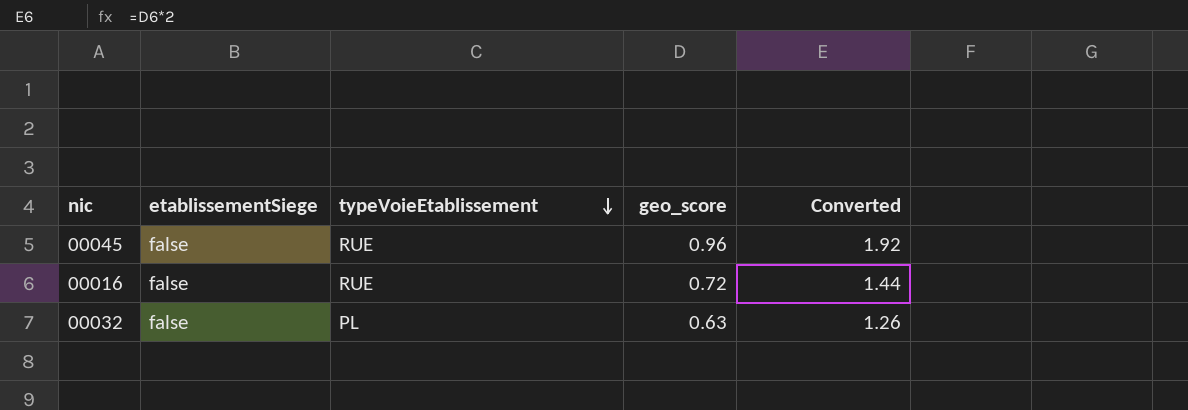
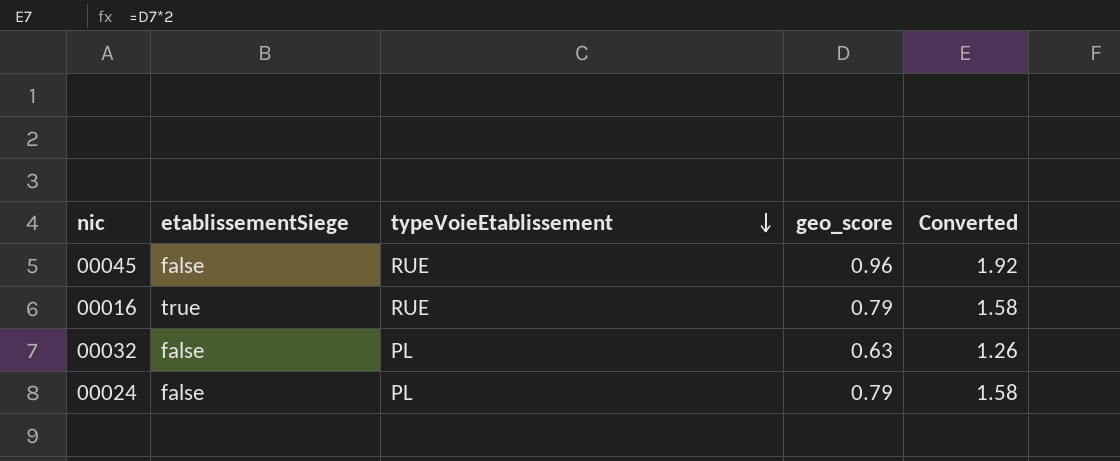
00016 | etablissementSiege: false -> true
00016 | geo_score: 0.72 -> 0.79
00016 | Converted: 1.44 -> 1.58
row 00024: none -> false | PL | 0.79 | 1.58

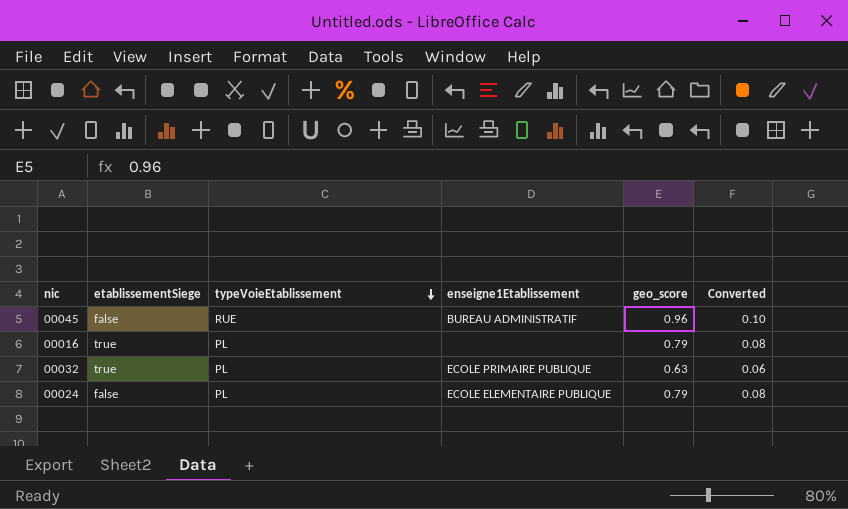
column enseigne1Etablissement | position: none -> 4
column Converted | formula: [geo_score] * 2 -> [geo_score] * 0.1
00016 | typeVoieEtablissement: RUE -> PL
00032 | etablissementSiege: false -> true

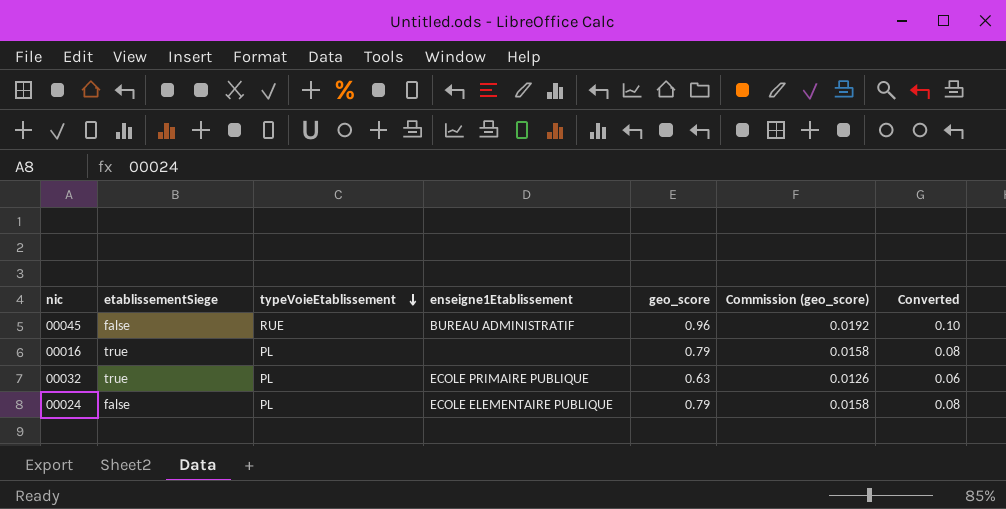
column Commission (geo_score) | formula: none -> [geo_score] * 0.02

